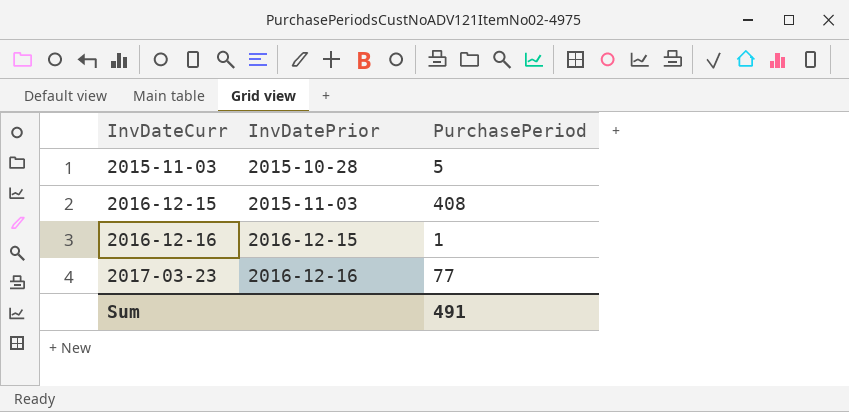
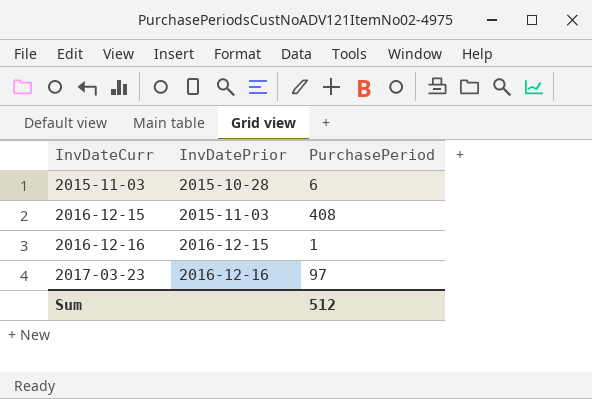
2015-11-03 | PurchasePeriod: 5 -> 6
2017-03-23 | PurchasePeriod: 77 -> 97
Sum | PurchasePeriod: 491 -> 512

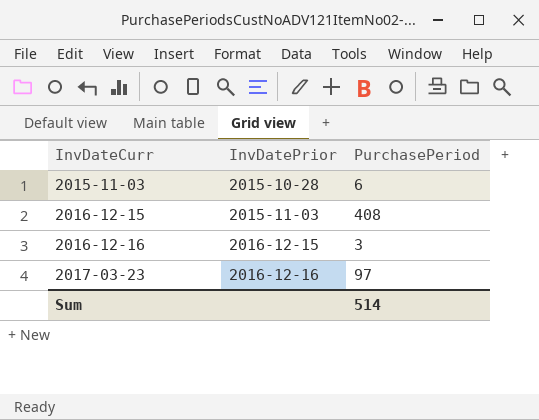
2016-12-16 | PurchasePeriod: 1 -> 3
Sum | PurchasePeriod: 512 -> 514

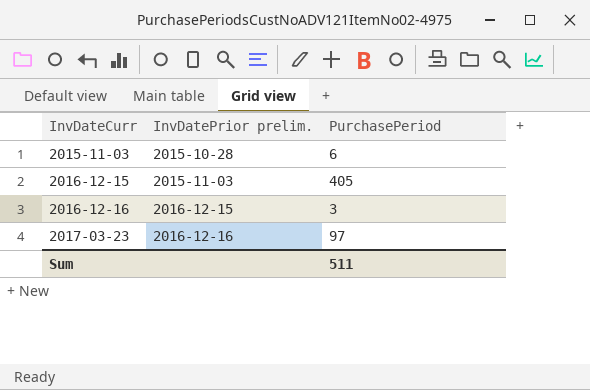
column name: InvDatePrior -> InvDatePrior prelim.
2016-12-15 | PurchasePeriod: 408 -> 405
Sum | PurchasePeriod: 514 -> 511

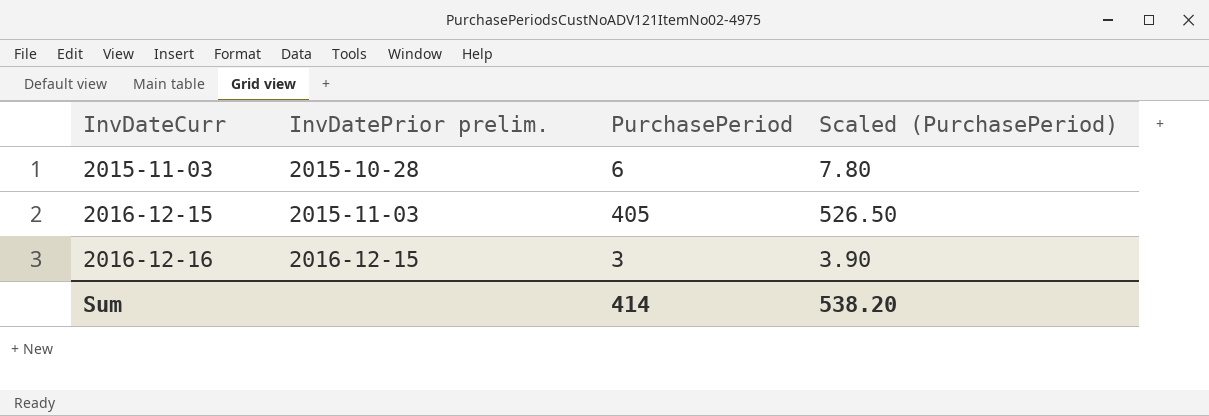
column Scaled (PurchasePeriod) | formula: none -> [PurchasePeriod] * 1.3
row 2017-03-23: 2016-12-16 | 97 -> none
Sum | PurchasePeriod: 511 -> 414

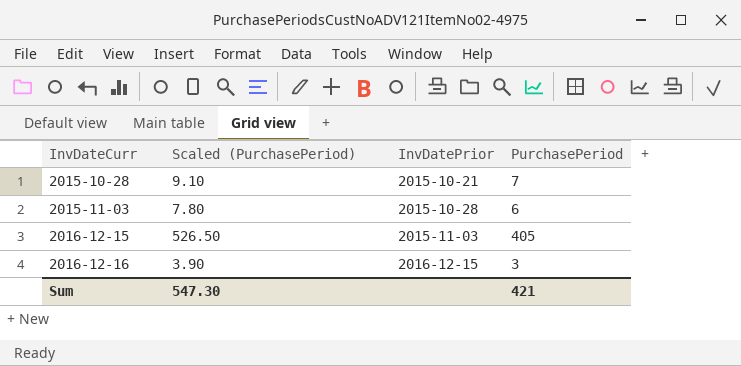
column Scaled (PurchasePeriod) | position: 4 -> 2
column name: InvDatePrior prelim. -> InvDatePrior
row 2015-10-28: none -> 9.10 | 2015-10-21 | 7
Sum | Scaled (PurchasePeriod): 538.20 -> 547.30
Sum | PurchasePeriod: 414 -> 421

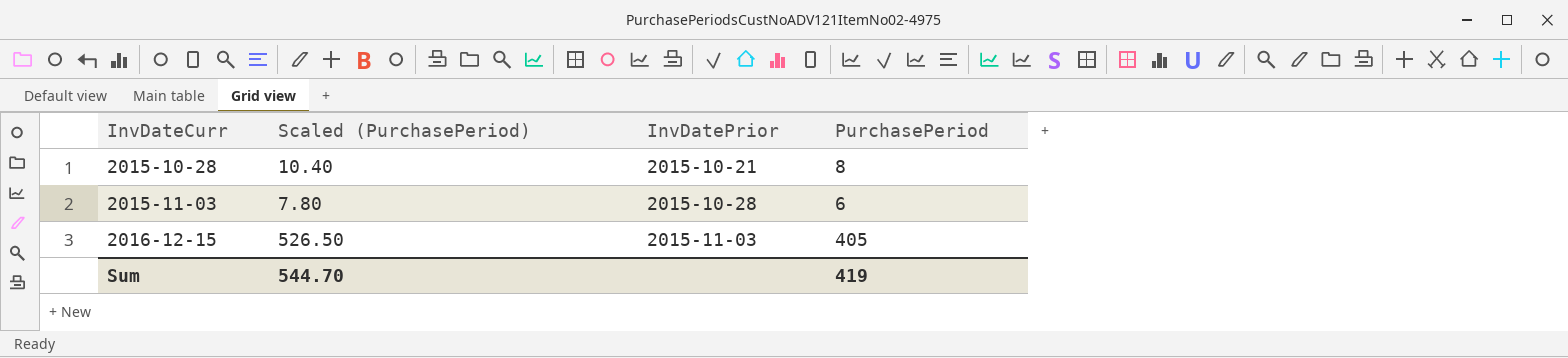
row 2016-12-16: 3.90 | 2016-12-15 | 3 -> none
2015-10-28 | Scaled (PurchasePeriod): 9.10 -> 10.40
2015-10-28 | PurchasePeriod: 7 -> 8
Sum | Scaled (PurchasePeriod): 547.30 -> 544.70
Sum | PurchasePeriod: 421 -> 419

